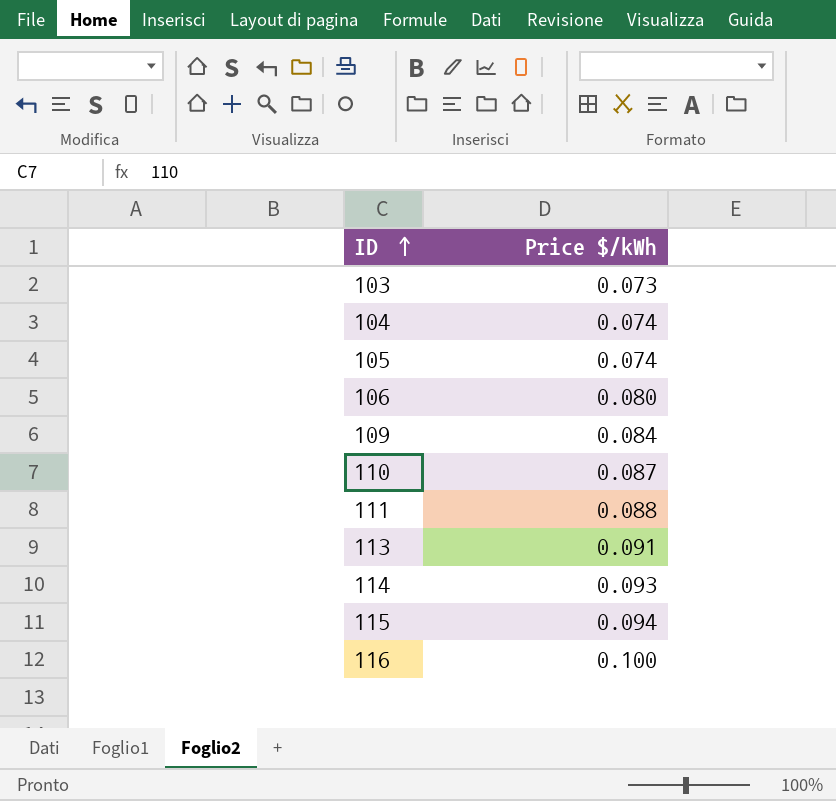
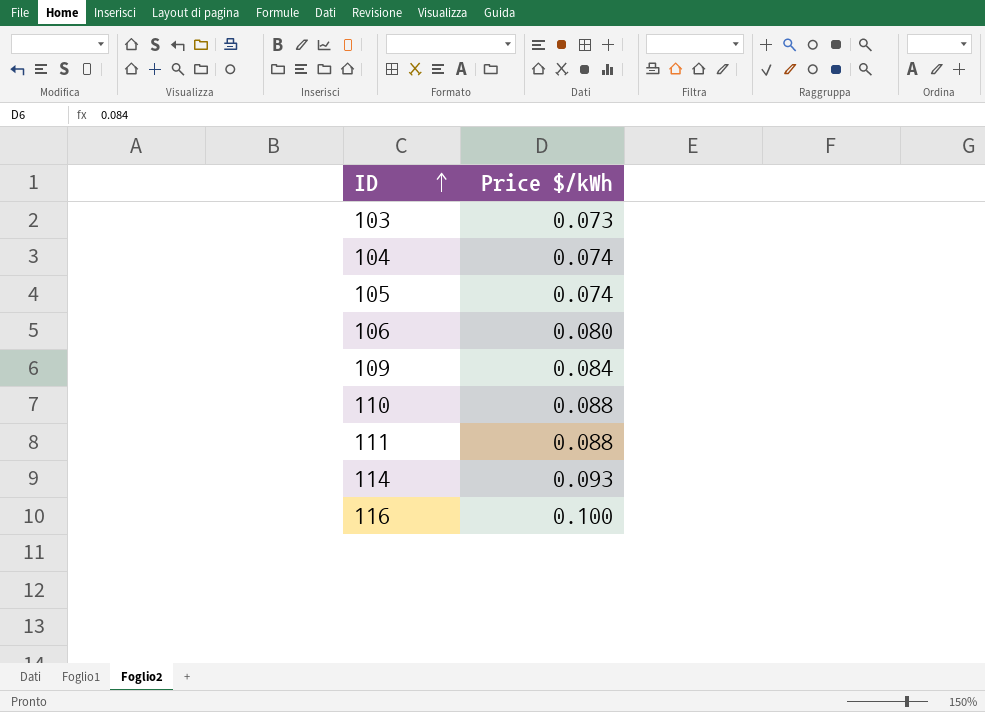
row 113: 0.091 -> none
row 115: 0.094 -> none
110 | Price $/kWh: 0.087 -> 0.088

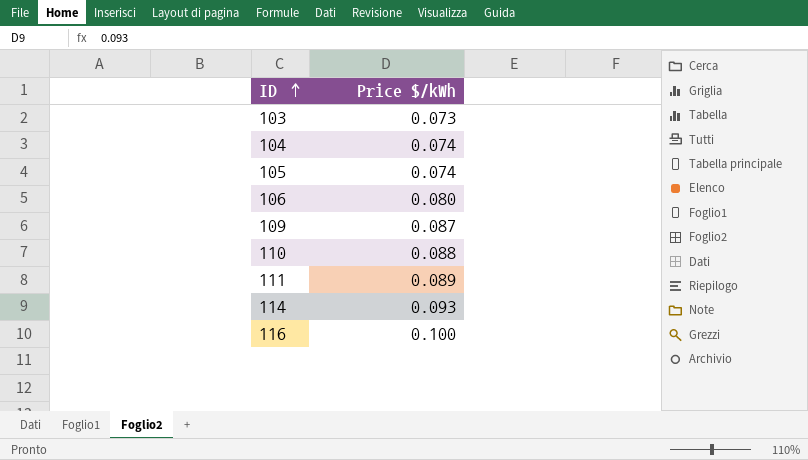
109 | Price $/kWh: 0.084 -> 0.087
111 | Price $/kWh: 0.088 -> 0.089

